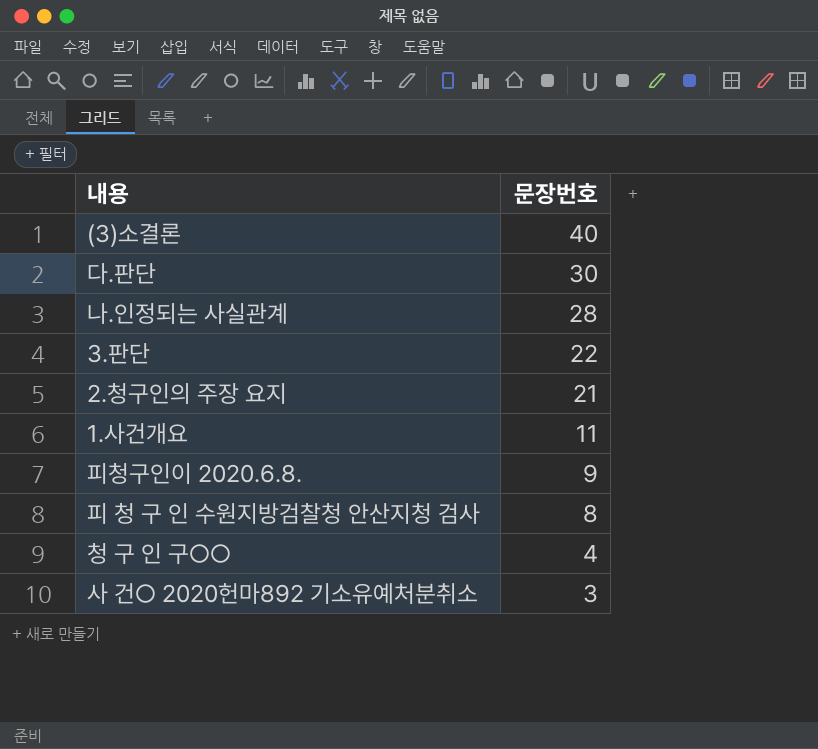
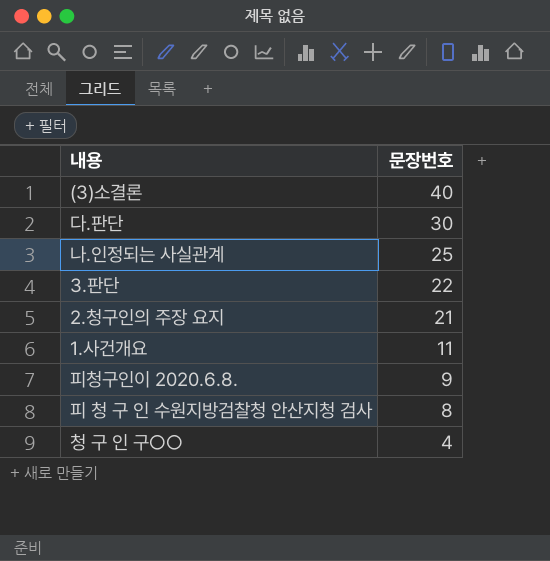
row 사 건○ 2020헌마892 기소유예처분취소: 3 -> none
나.인정되는 사실관계 | 문장번호: 28 -> 25

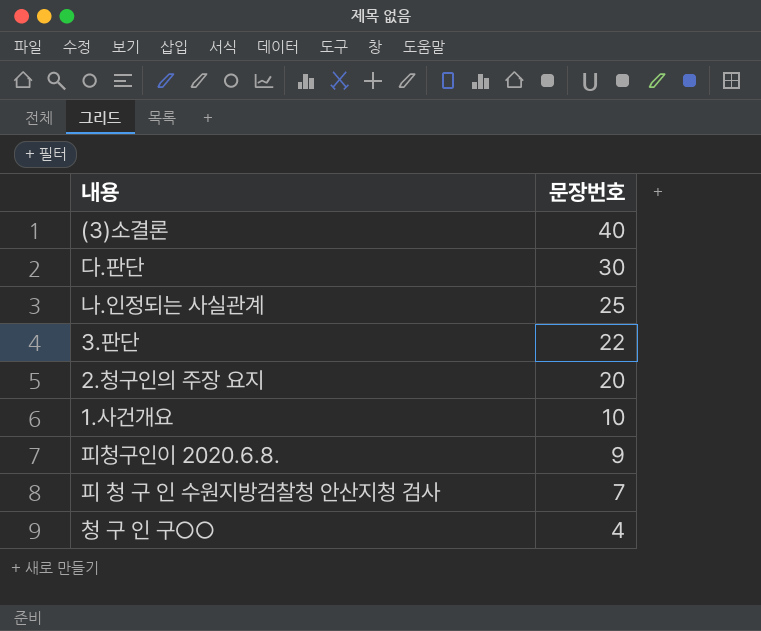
2.청구인의 주장 요지 | 문장번호: 21 -> 20
1.사건개요 | 문장번호: 11 -> 10
피 청 구 인 수원지방검찰청 안산지청 검사 | 문장번호: 8 -> 7

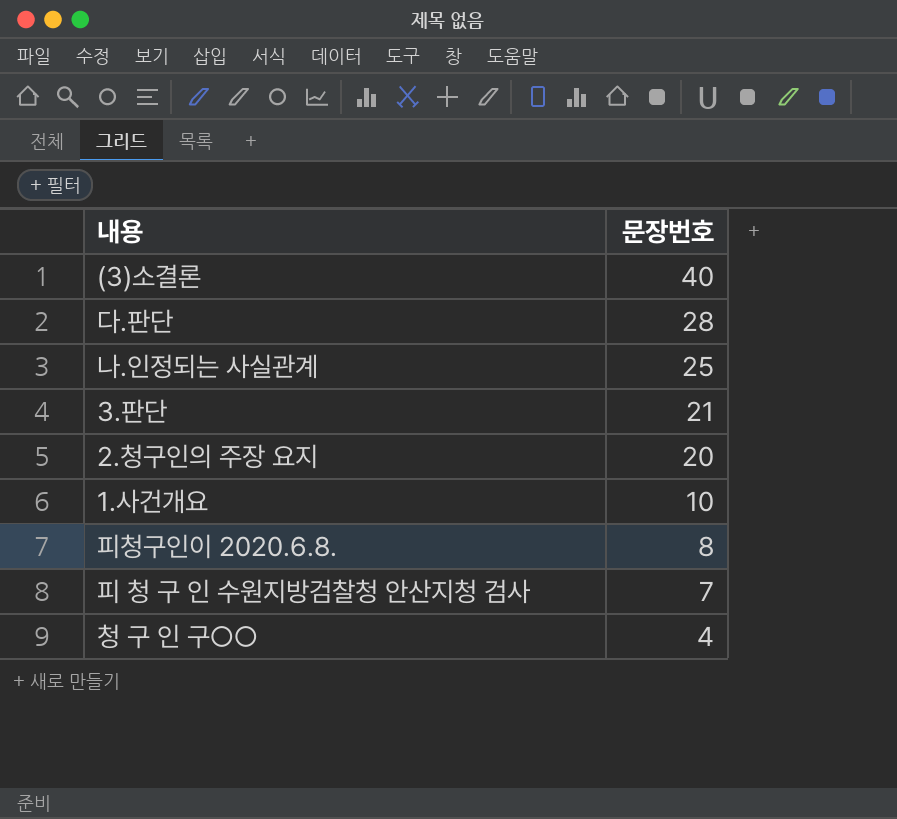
다.판단 | 문장번호: 30 -> 28
3.판단 | 문장번호: 22 -> 21
피청구인이 2020.6.8. | 문장번호: 9 -> 8

